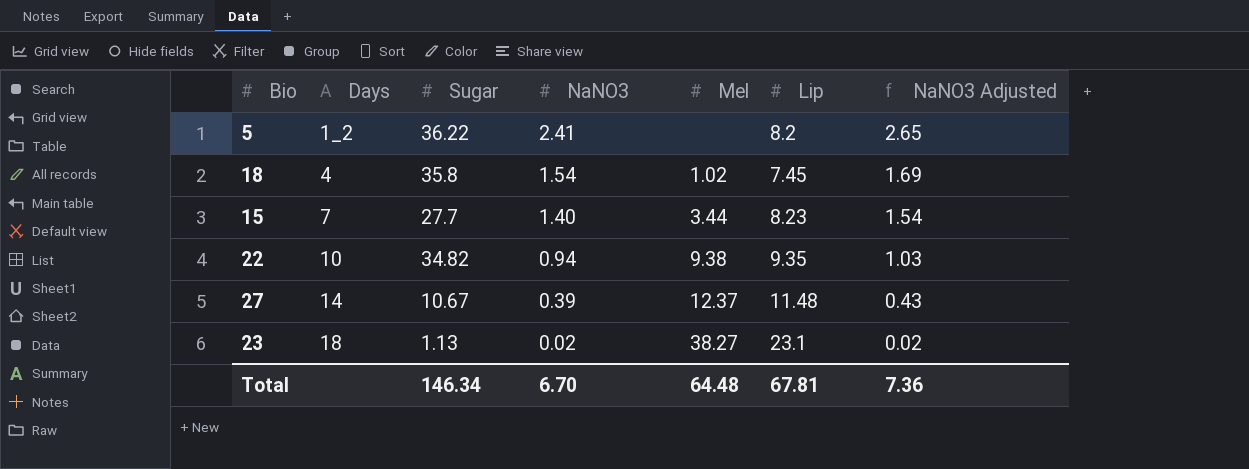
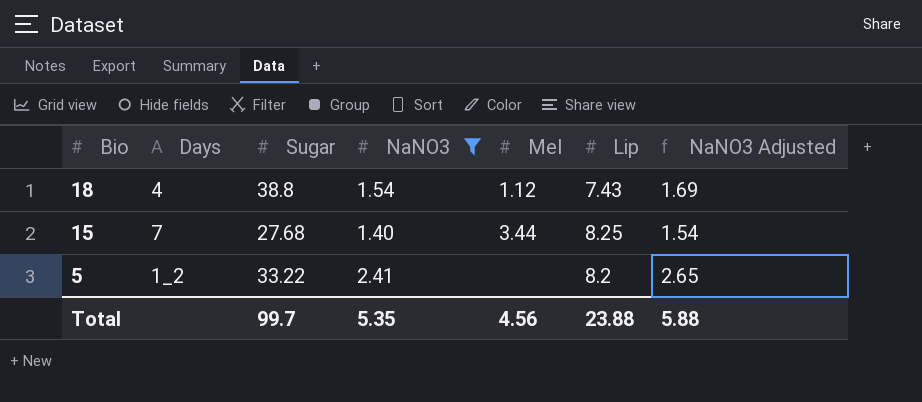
filter: none -> NaNO3 >= 1.40
row order: Days ascending -> Bio descending
18 | Sugar: 35.8 -> 38.8
18 | Mel: 1.02 -> 1.12
18 | Lip: 7.45 -> 7.43
15 | Sugar: 27.7 -> 27.68
15 | Lip: 8.23 -> 8.25
5 | Sugar: 36.22 -> 33.22
Total | Sugar: 146.34 -> 99.7
Total | NaNO3: 6.70 -> 5.35
Total | Mel: 64.48 -> 4.56
Total | Lip: 67.81 -> 23.88
Total | NaNO3 Adjusted: 7.36 -> 5.88

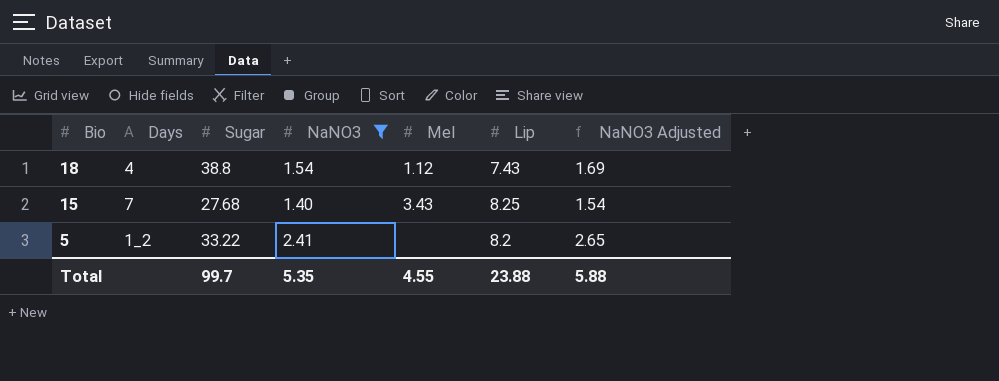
15 | Mel: 3.44 -> 3.43
Total | Mel: 4.56 -> 4.55

